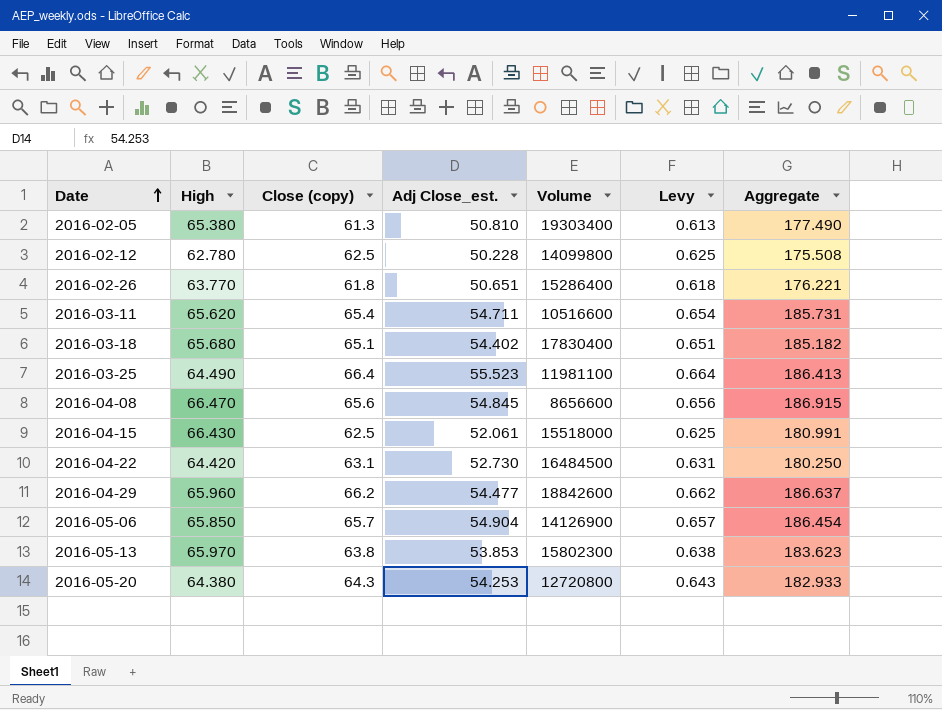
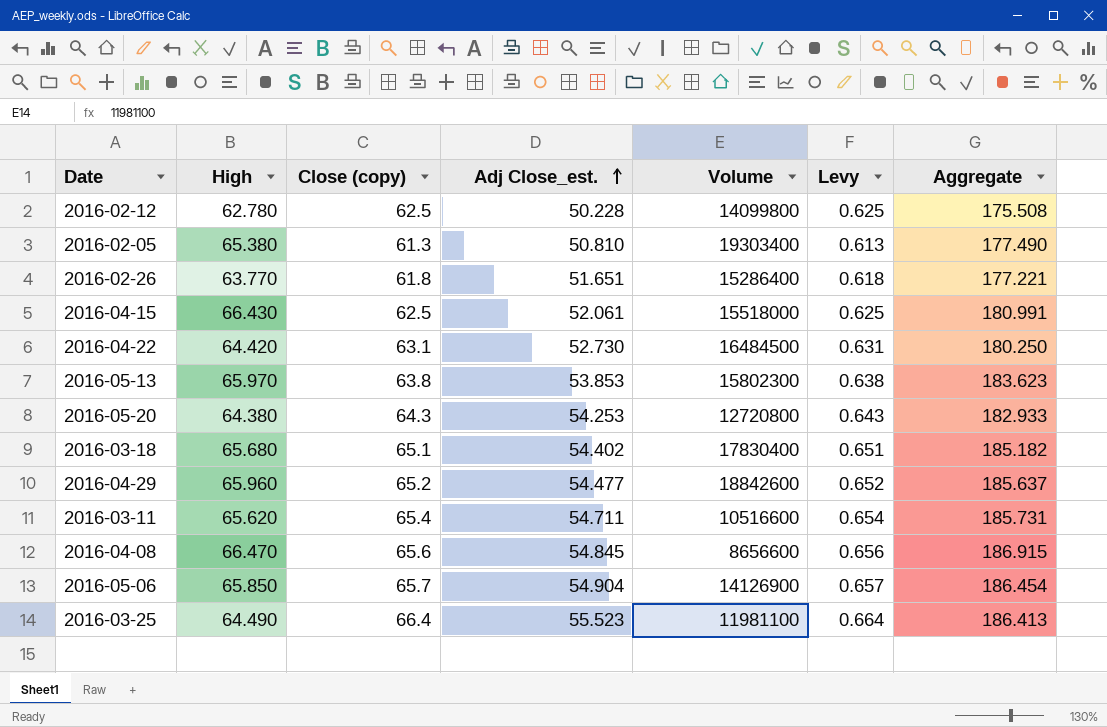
row order: Date ascending -> Adj Close_est. ascending
2016-02-26 | Adj Close_est.: 50.651 -> 51.651
2016-02-26 | Aggregate: 176.221 -> 177.221
2016-04-29 | Close (copy): 66.2 -> 65.2
2016-04-29 | Levy: 0.662 -> 0.652
2016-04-29 | Aggregate: 186.637 -> 185.637

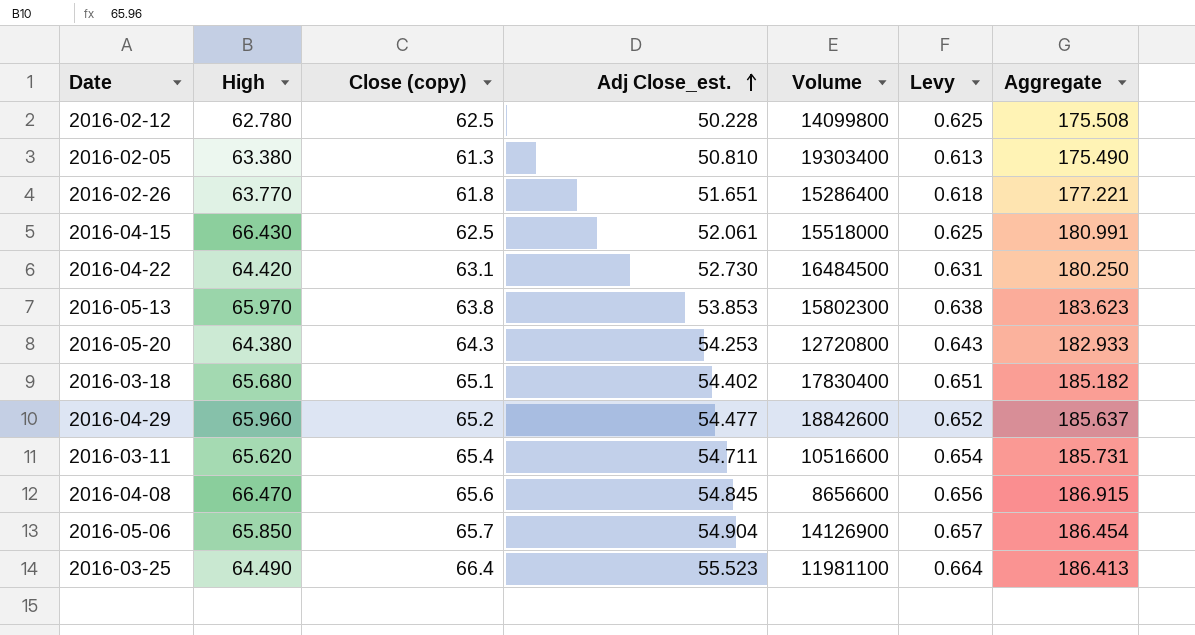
2016-02-05 | High: 65.380 -> 63.380
2016-02-05 | Aggregate: 177.490 -> 175.490

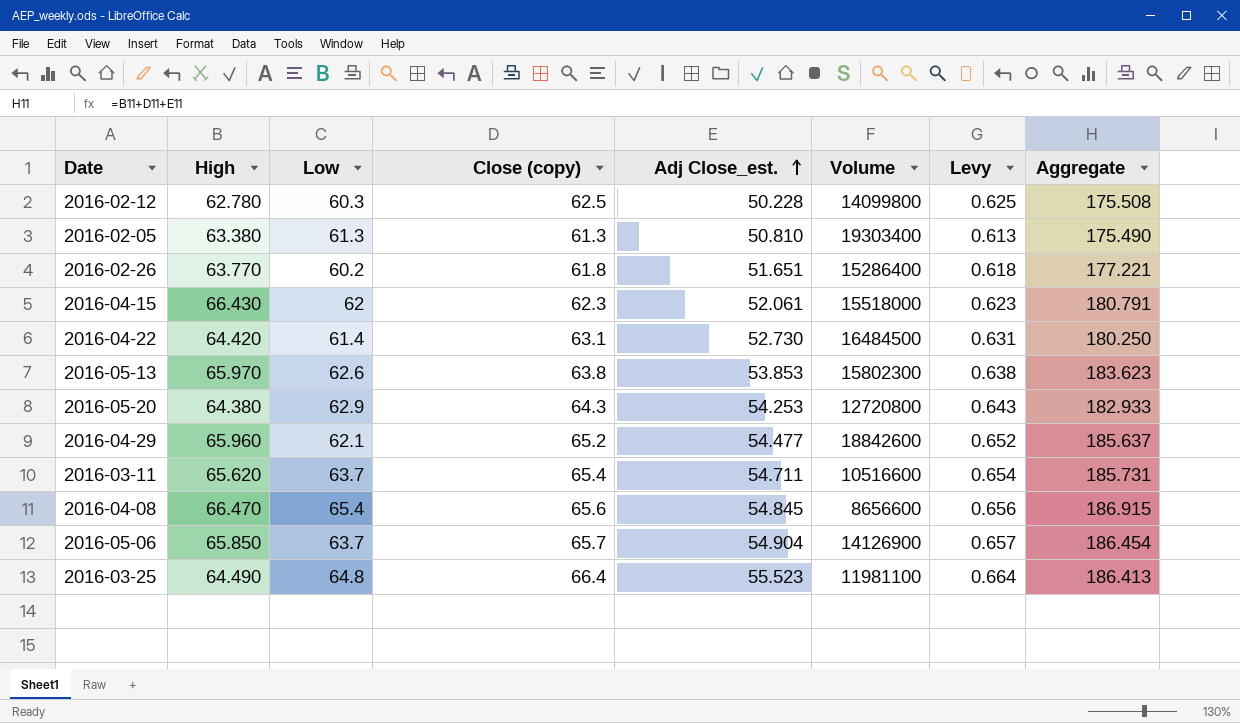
column Low | position: none -> 3
row 2016-03-18: 65.680 | 65.1 | 54.402 | 17830400 | 0.651 | 185.182 -> none
2016-04-15 | Close (copy): 62.5 -> 62.3
2016-04-15 | Levy: 0.625 -> 0.623
2016-04-15 | Aggregate: 180.991 -> 180.791

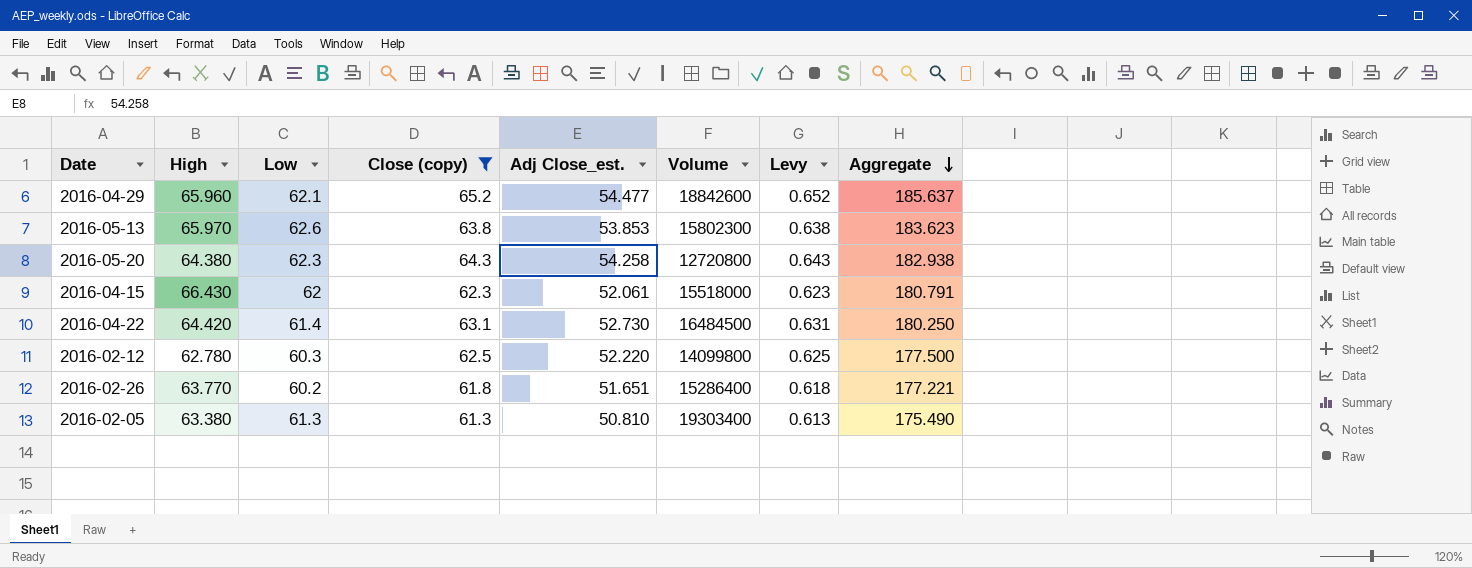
filter: none -> Close (copy) <= 65.2
row order: Adj Close_est. ascending -> Aggregate descending
2016-05-20 | Low: 62.9 -> 62.3
2016-05-20 | Adj Close_est.: 54.253 -> 54.258
2016-05-20 | Aggregate: 182.933 -> 182.938
2016-02-12 | Adj Close_est.: 50.228 -> 52.220
2016-02-12 | Aggregate: 175.508 -> 177.500

